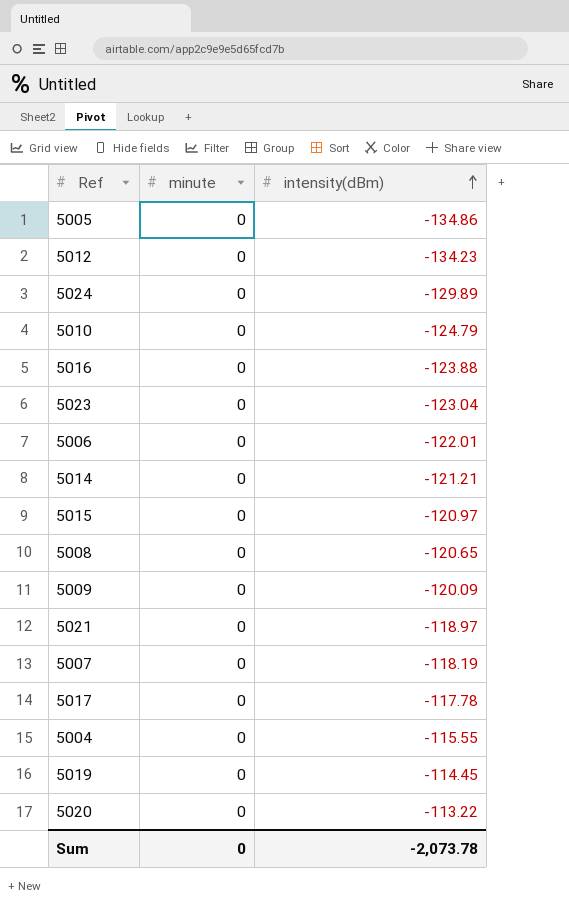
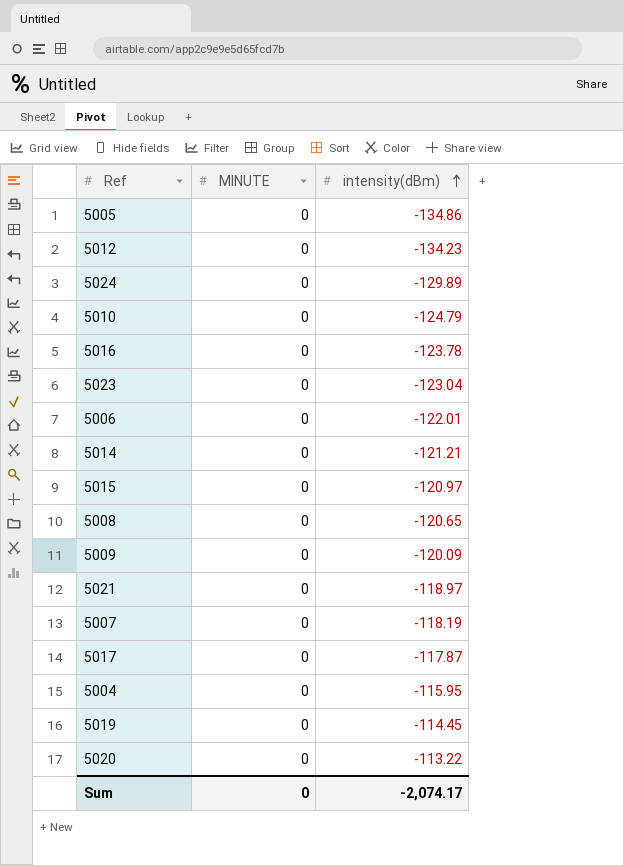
column name: minute -> MINUTE
5016 | intensity(dBm): -123.88 -> -123.78
5017 | intensity(dBm): -117.78 -> -117.87
5004 | intensity(dBm): -115.55 -> -115.95
Sum | intensity(dBm): -2,073.78 -> -2,074.17

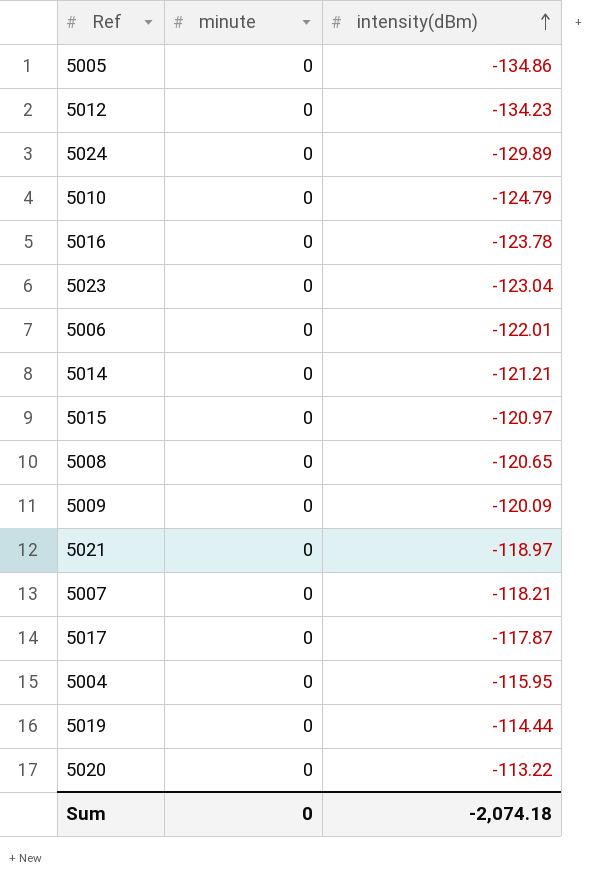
column name: MINUTE -> minute
5007 | intensity(dBm): -118.19 -> -118.21
5019 | intensity(dBm): -114.45 -> -114.44
Sum | intensity(dBm): -2,074.17 -> -2,074.18

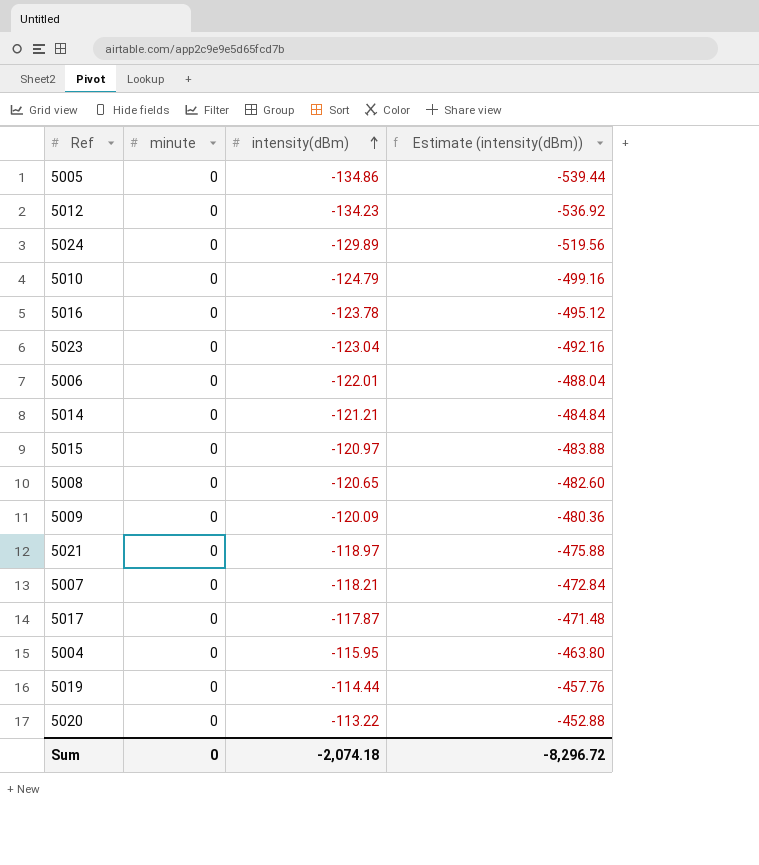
column Estimate (intensity(dBm)) | formula: none -> [intensity(dBm)] * 4

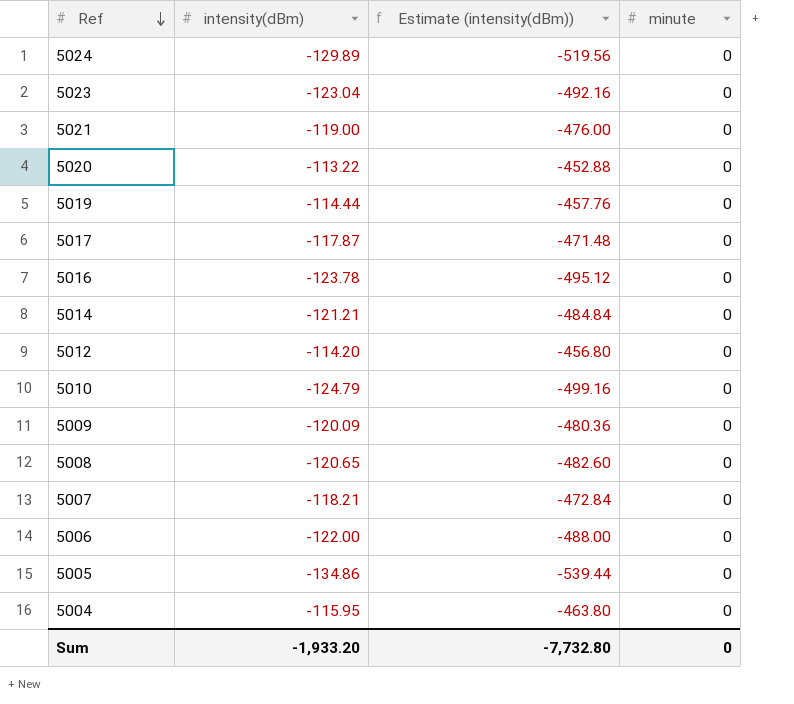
row order: intensity(dBm) ascending -> Ref descending
column minute | position: 2 -> 4
row 5015: 0 | -120.97 | -483.88 -> none
5021 | intensity(dBm): -118.97 -> -119.00
5021 | Estimate (intensity(dBm)): -475.88 -> -476.00
5012 | intensity(dBm): -134.23 -> -114.20
5012 | Estimate (intensity(dBm)): -536.92 -> -456.80
5006 | intensity(dBm): -122.01 -> -122.00
5006 | Estimate (intensity(dBm)): -488.04 -> -488.00
Sum | intensity(dBm): -2,074.18 -> -1,933.20
Sum | Estimate (intensity(dBm)): -8,296.72 -> -7,732.80

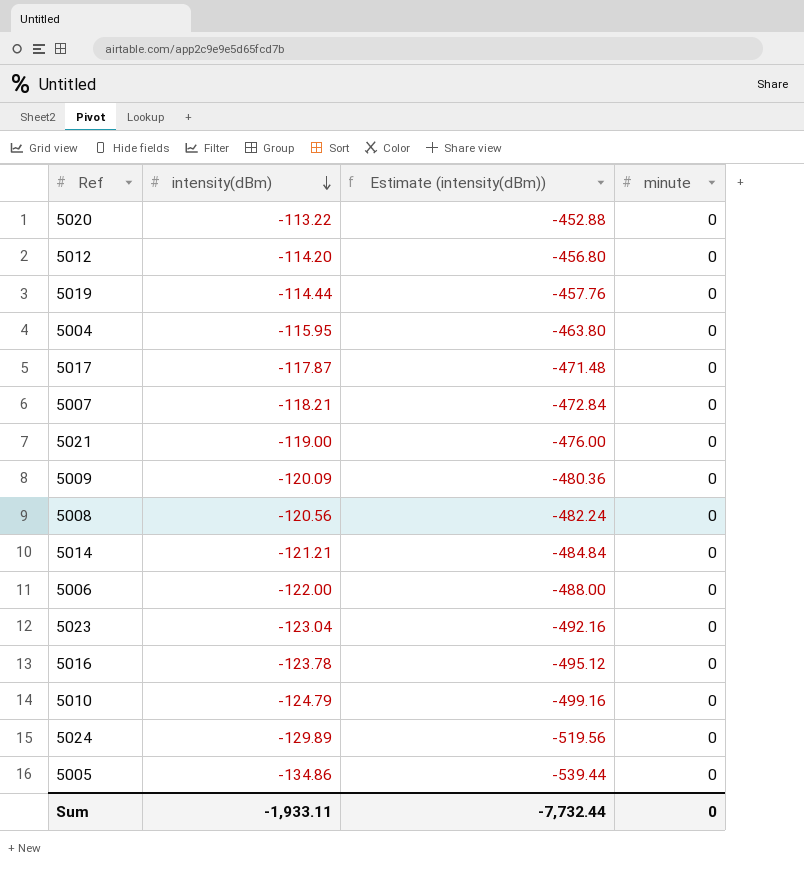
row order: Ref descending -> intensity(dBm) descending
5008 | intensity(dBm): -120.65 -> -120.56
5008 | Estimate (intensity(dBm)): -482.60 -> -482.24
Sum | intensity(dBm): -1,933.20 -> -1,933.11
Sum | Estimate (intensity(dBm)): -7,732.80 -> -7,732.44

